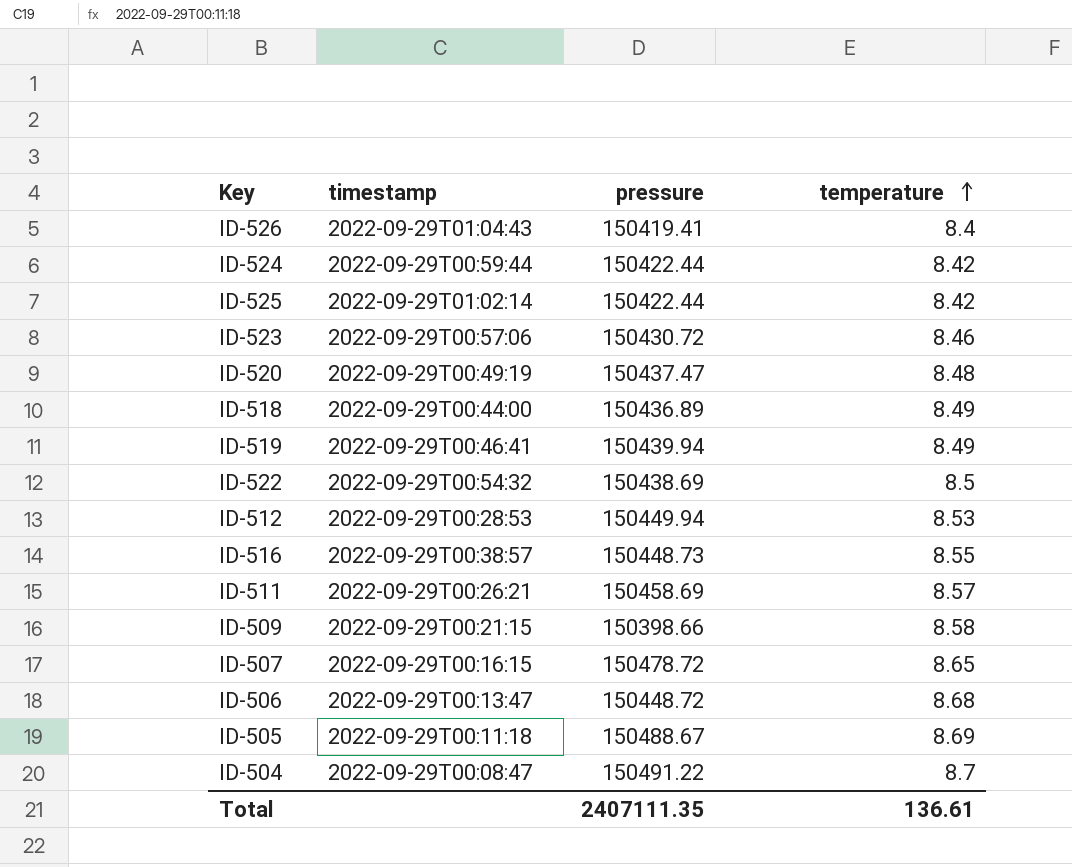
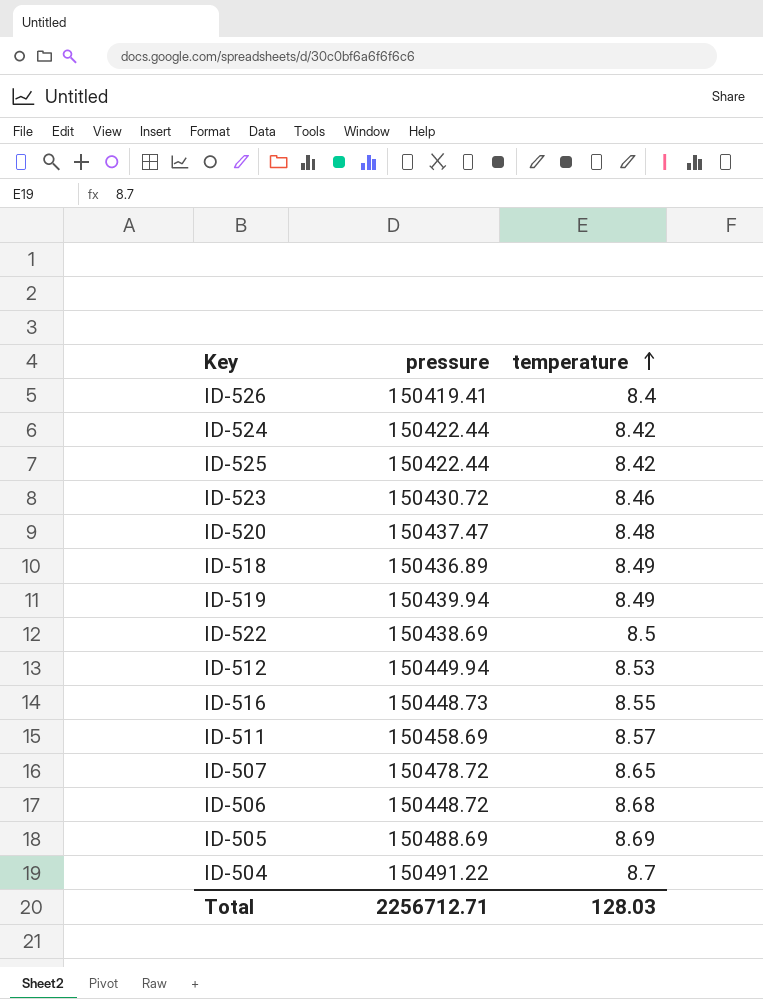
column timestamp | position: 2 -> none
row ID-509: 2022-09-29T00:21:15 | 150398.66 | 8.58 -> none
ID-505 | pressure: 150488.67 -> 150488.69
Total | pressure: 2407111.35 -> 2256712.71
Total | temperature: 136.61 -> 128.03

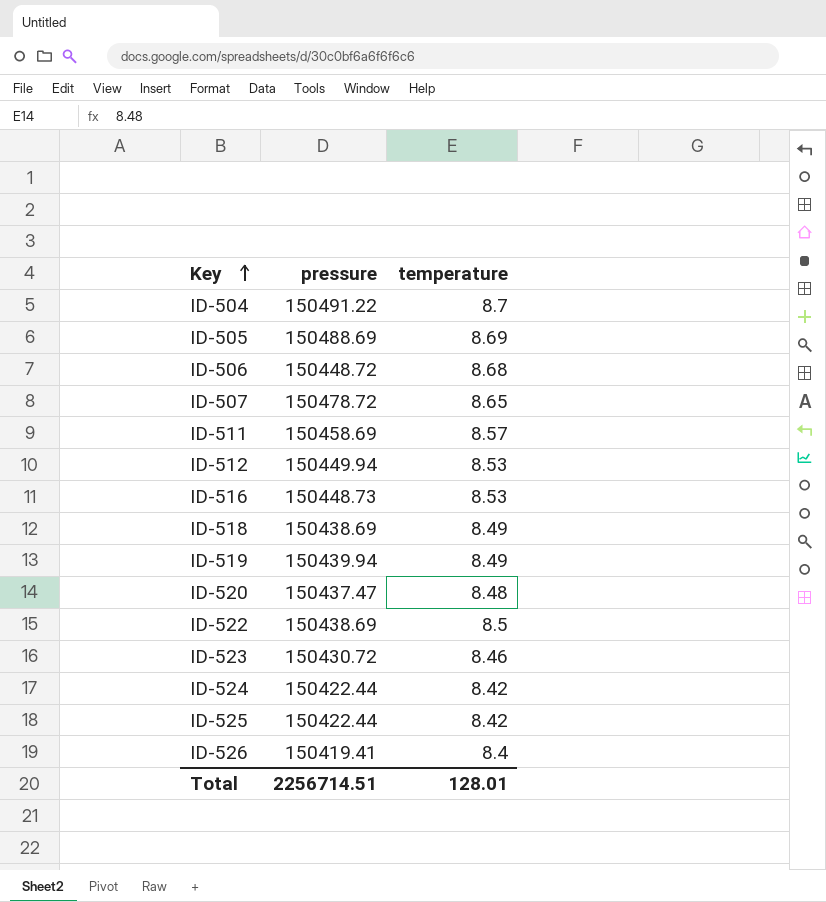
row order: temperature ascending -> Key ascending
ID-516 | temperature: 8.55 -> 8.53
ID-518 | pressure: 150436.89 -> 150438.69
Total | pressure: 2256712.71 -> 2256714.51
Total | temperature: 128.03 -> 128.01

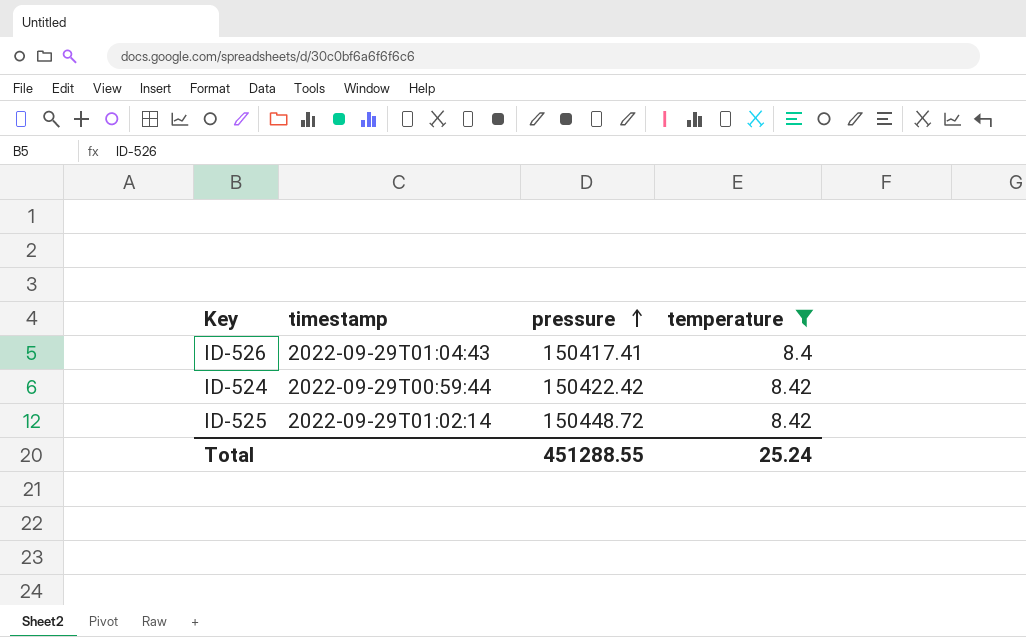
filter: none -> temperature <= 8.42
row order: Key ascending -> pressure ascending
column timestamp | position: none -> 2
ID-526 | pressure: 150419.41 -> 150417.41
ID-524 | pressure: 150422.44 -> 150422.42
ID-525 | pressure: 150422.44 -> 150448.72
Total | pressure: 2256714.51 -> 451288.55
Total | temperature: 128.01 -> 25.24

